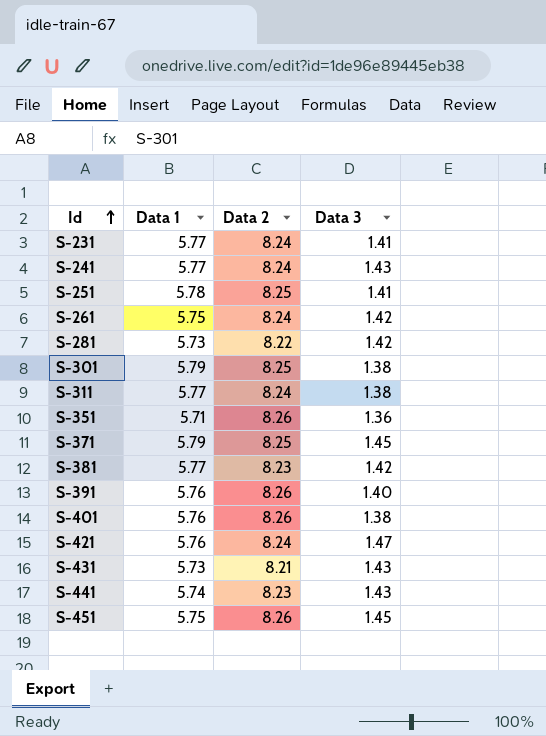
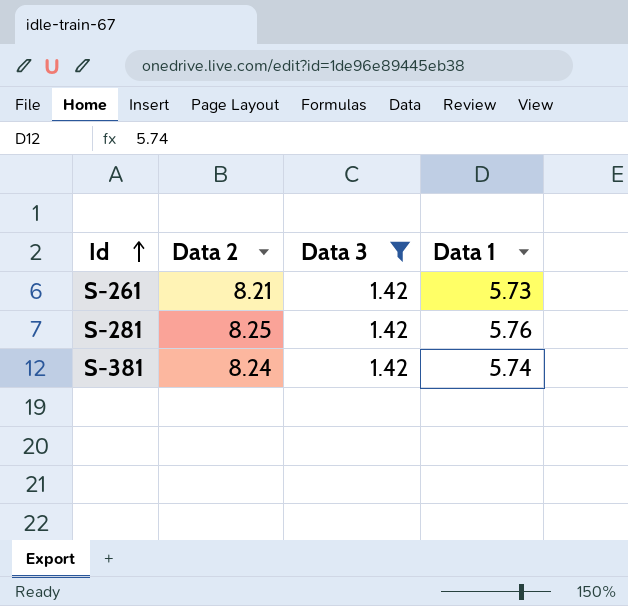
filter: none -> Data 3 = 1.42
column Data 1 | position: 2 -> 4
S-261 | Data 2: 8.24 -> 8.21
S-261 | Data 1: 5.75 -> 5.73
S-281 | Data 2: 8.22 -> 8.25
S-281 | Data 1: 5.73 -> 5.76
S-381 | Data 2: 8.23 -> 8.24
S-381 | Data 1: 5.77 -> 5.74

